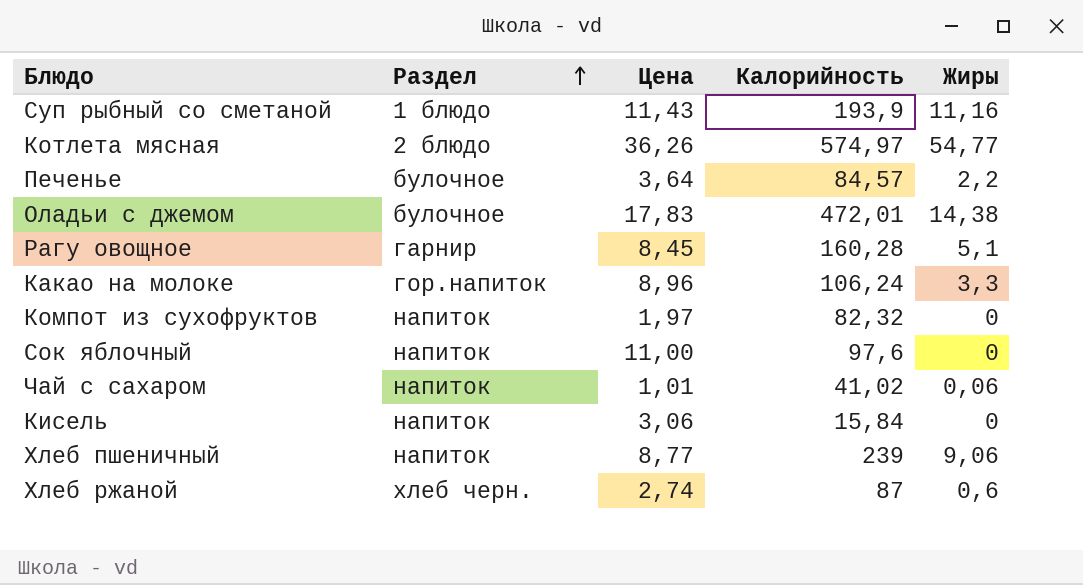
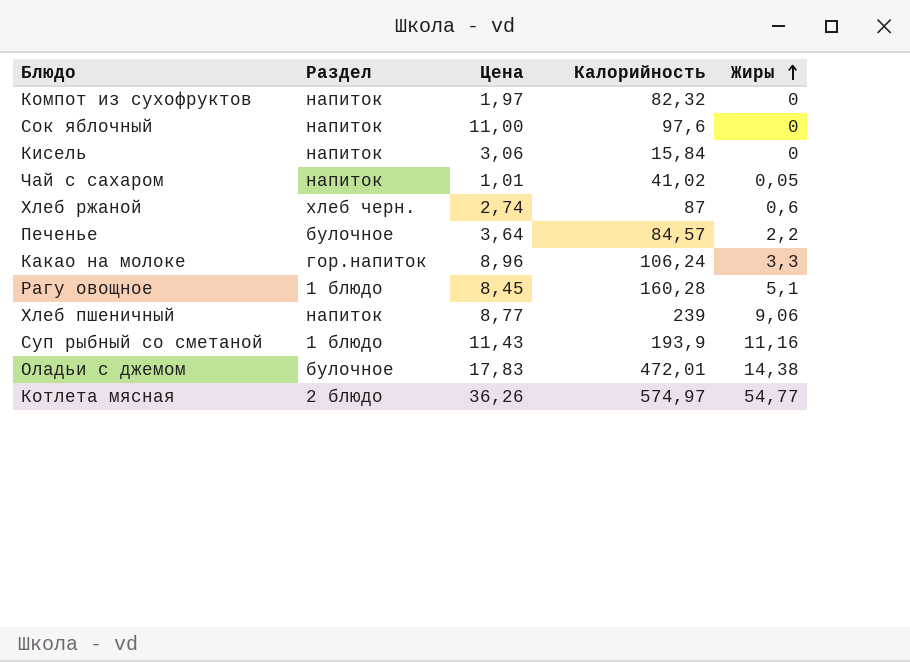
row order: Раздел ascending -> Жиры ascending
Чай с сахаром | Жиры: 0,06 -> 0,05
Рагу овощное | Раздел: гарнир -> 1 блюдо

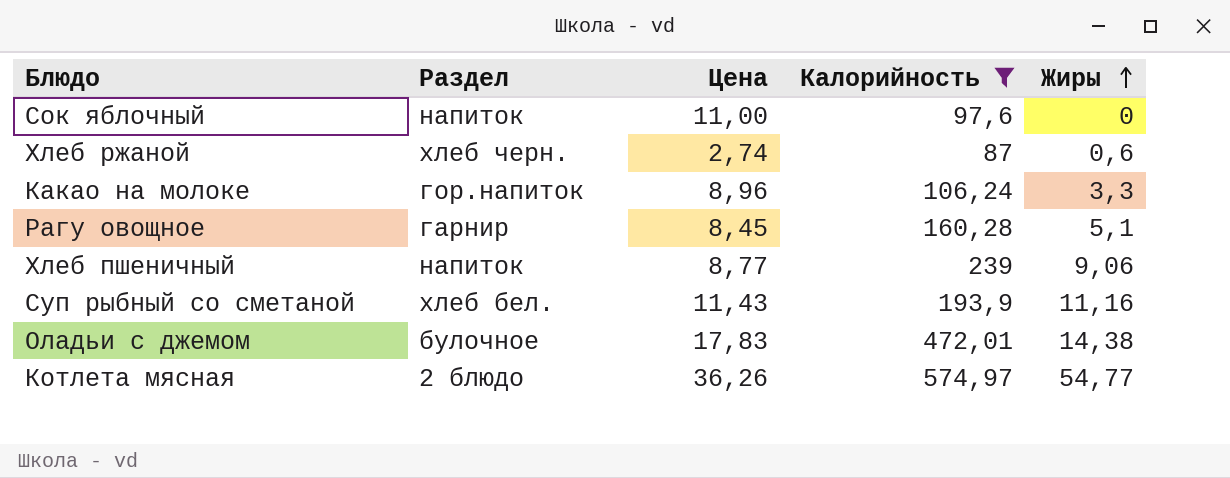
filter: none -> Калорийность >= 87
Рагу овощное | Раздел: 1 блюдо -> гарнир
Суп рыбный со сметаной | Раздел: 1 блюдо -> хлеб бел.

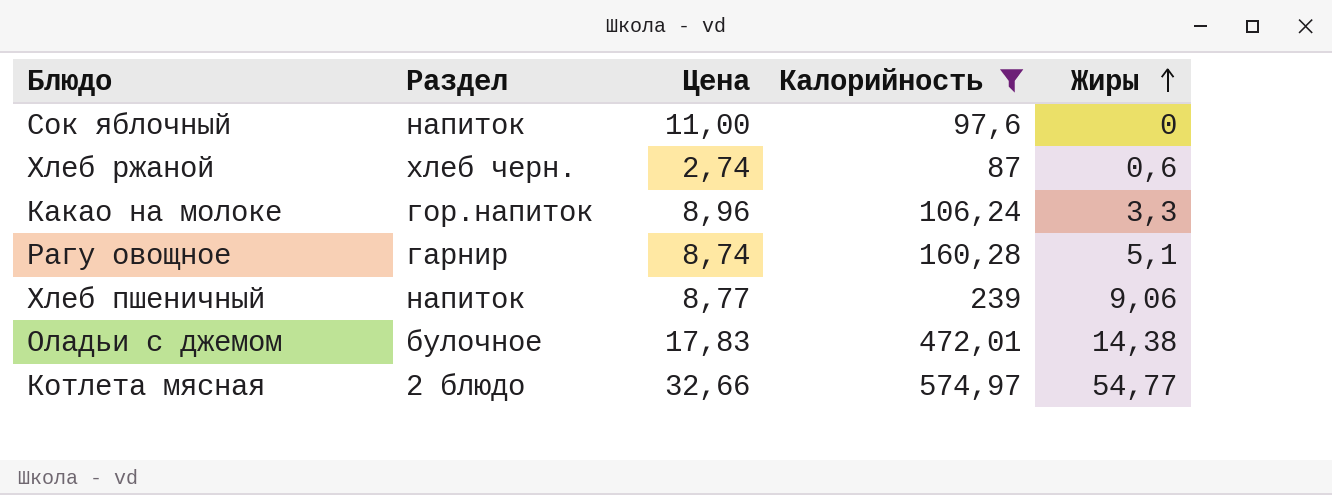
row Суп рыбный со сметаной: хлеб бел. | 11,43 | 193,9 | 11,16 -> none
Рагу овощное | Цена: 8,45 -> 8,74
Котлета мясная | Цена: 36,26 -> 32,66

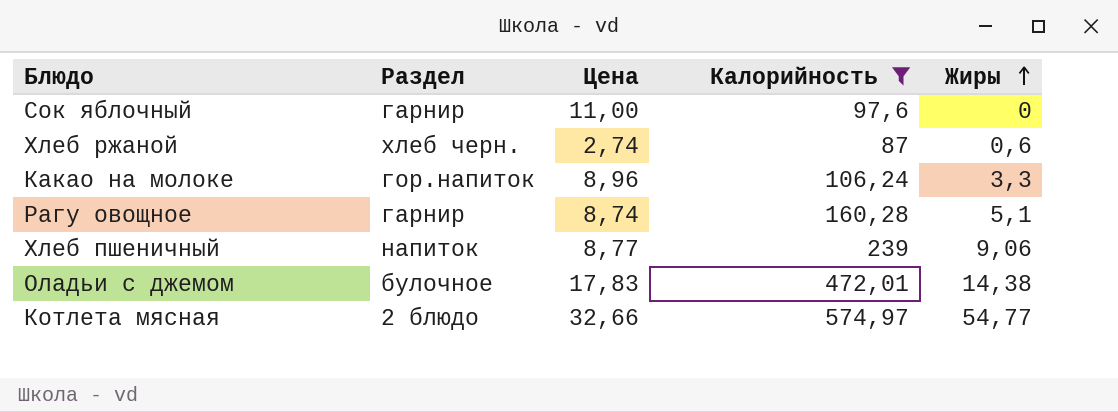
Сок яблочный | Раздел: напиток -> гарнир

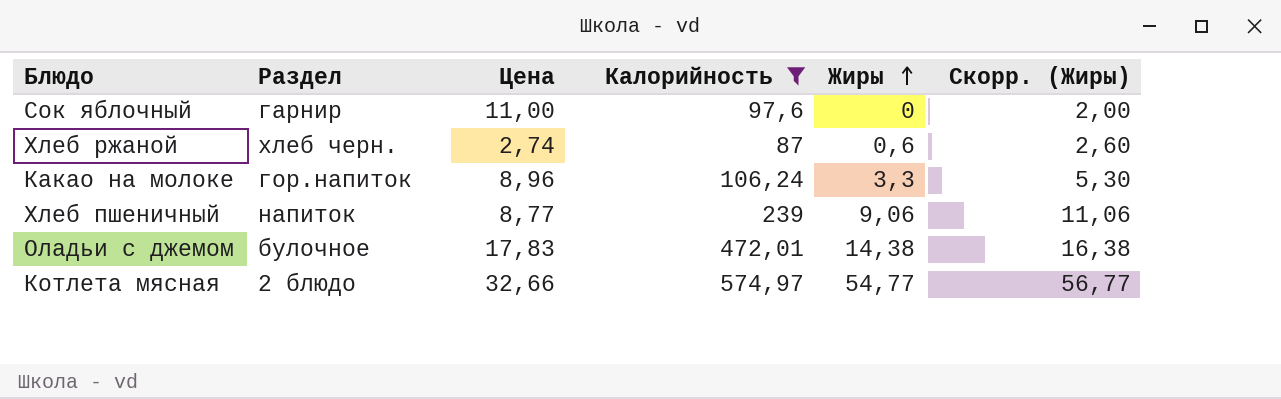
column Скорр. (Жиры) | formula: none -> [Жиры] + 2
row Рагу овощное: гарнир | 8,74 | 160,28 | 5,1 -> none

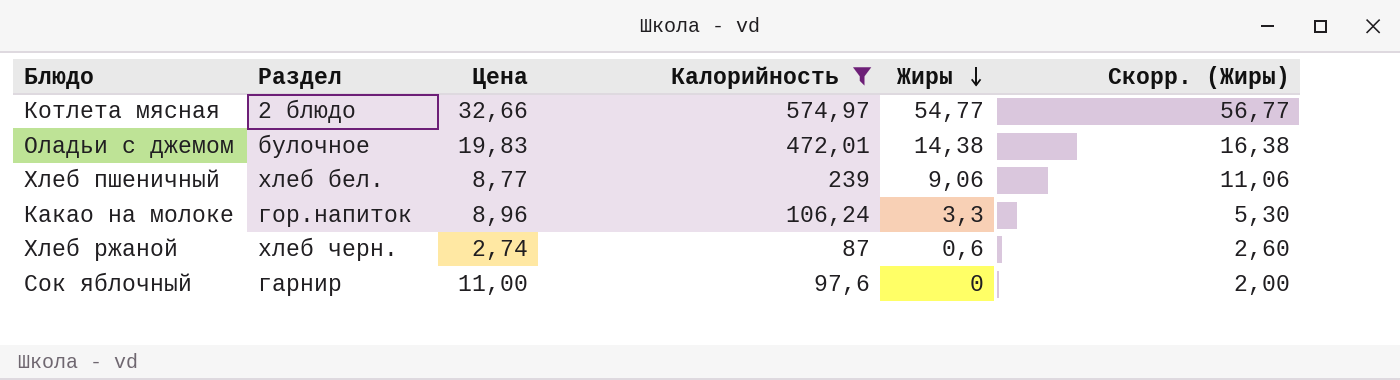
row order: Жиры ascending -> Жиры descending
Оладьи с джемом | Цена: 17,83 -> 19,83
Хлеб пшеничный | Раздел: напиток -> хлеб бел.

